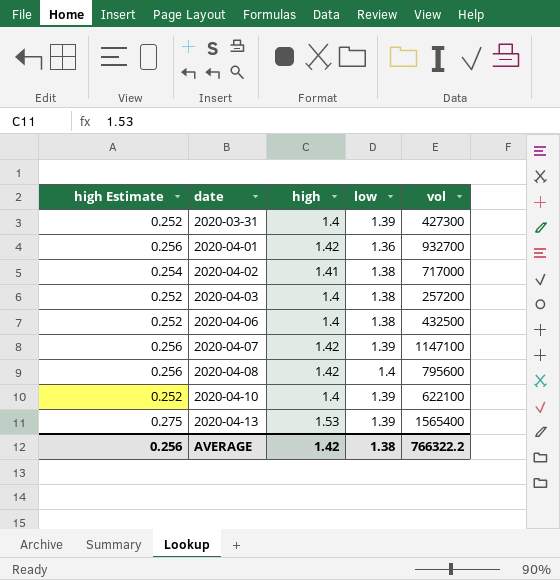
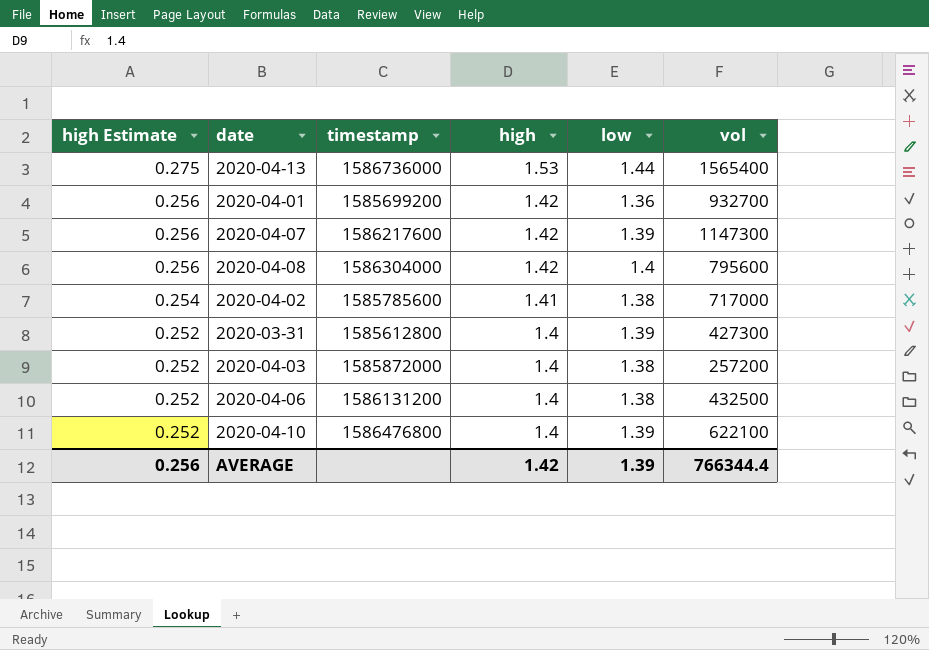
row order: date ascending -> high Estimate descending
column timestamp | position: none -> 3
2020-04-13 | low: 1.39 -> 1.44
2020-04-07 | vol: 1147100 -> 1147300
AVERAGE | low: 1.38 -> 1.39
AVERAGE | vol: 766322.2 -> 766344.4

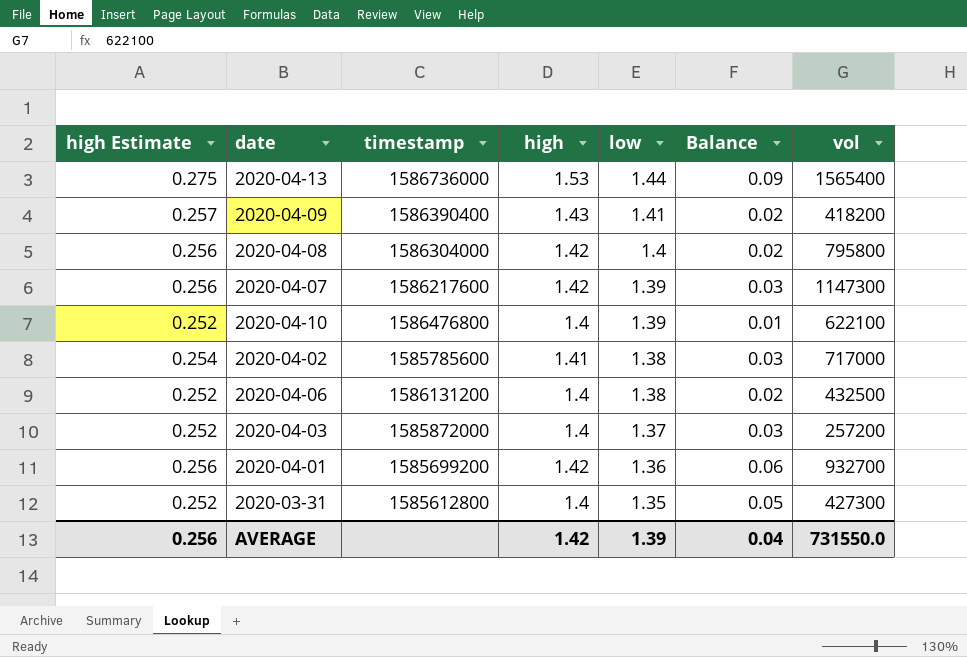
row order: high Estimate descending -> low descending
column Balance | formula: none -> [high] - [low]
row 2020-04-09: none -> 0.257 | 1586390400 | 1.43 | 1.41 | 0.02 | 418200
2020-04-08 | vol: 795600 -> 795800
2020-04-03 | low: 1.38 -> 1.37
2020-03-31 | low: 1.39 -> 1.35
AVERAGE | vol: 766344.4 -> 731550.0

